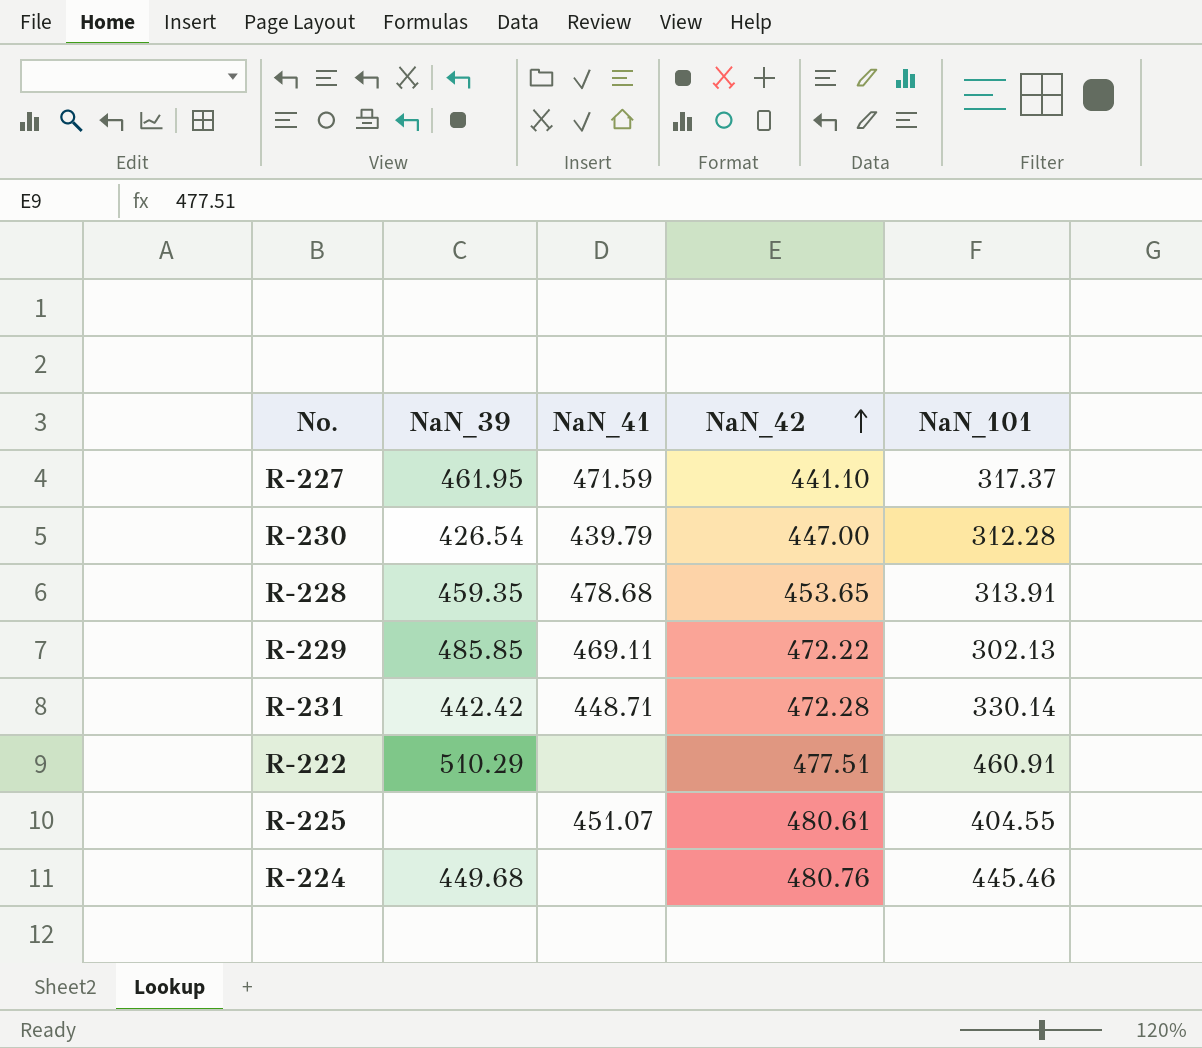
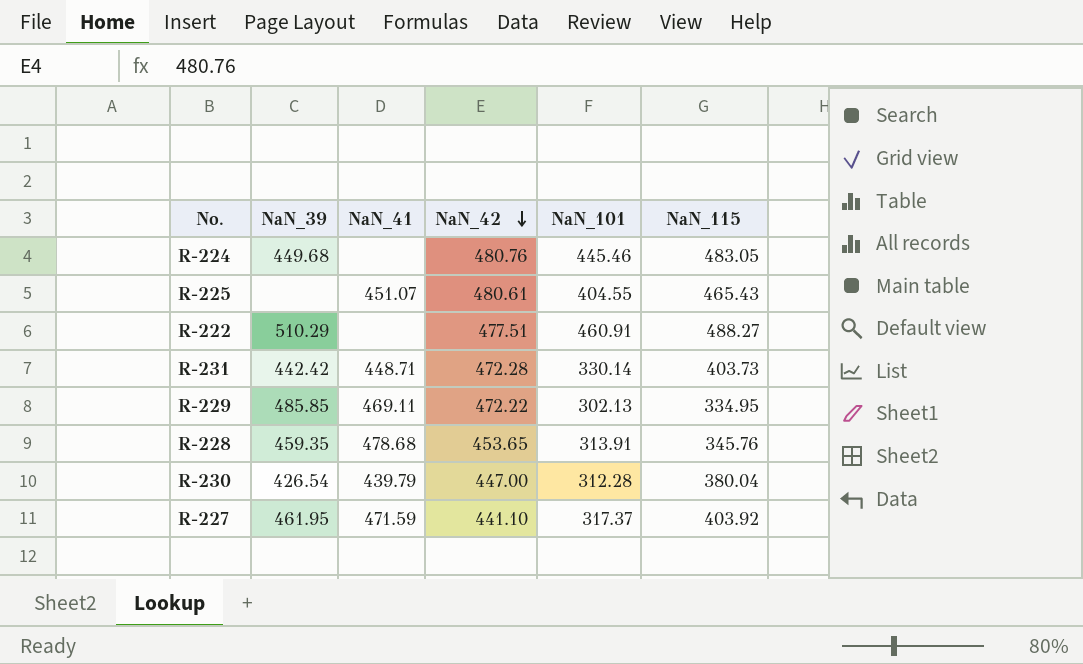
row order: NaN_42 ascending -> NaN_42 descending
column NaN_115 | position: none -> 6

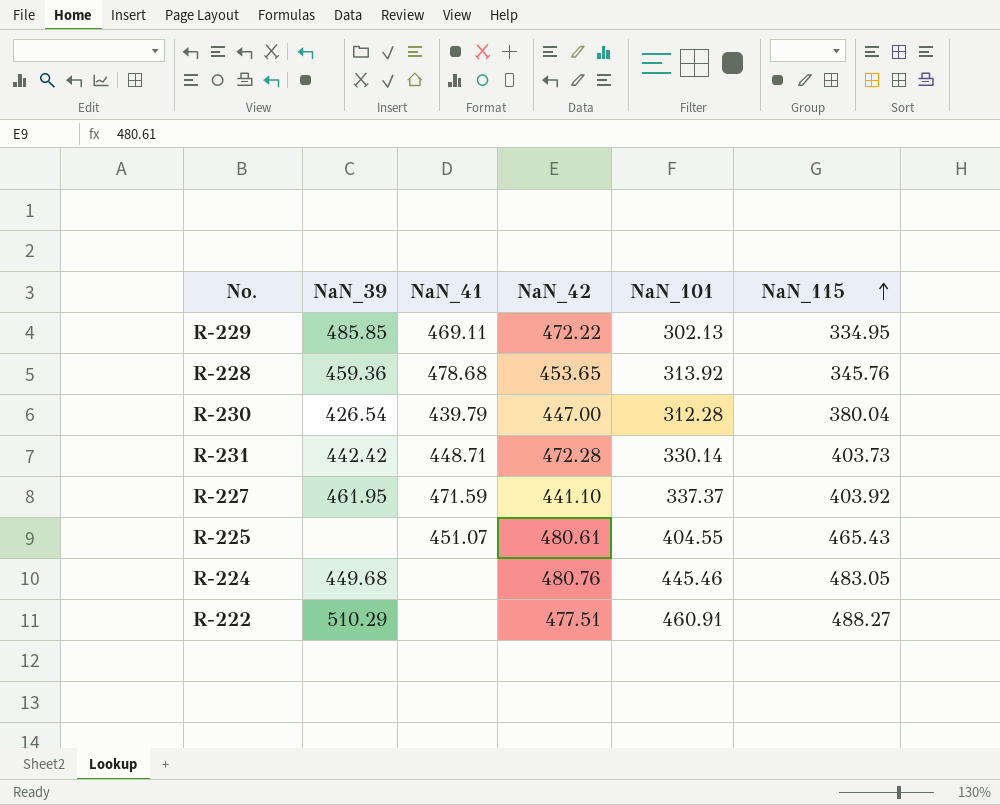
row order: NaN_42 descending -> NaN_115 ascending
R-228 | NaN_39: 459.35 -> 459.36
R-228 | NaN_101: 313.91 -> 313.92
R-227 | NaN_101: 317.37 -> 337.37

